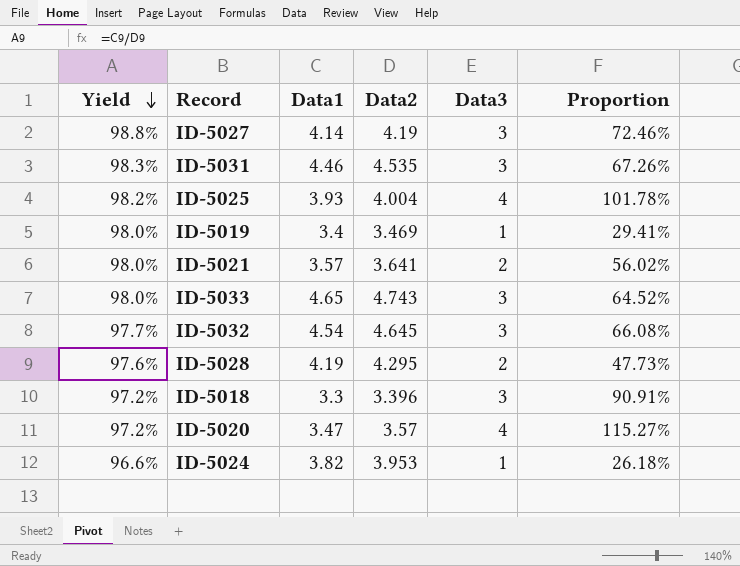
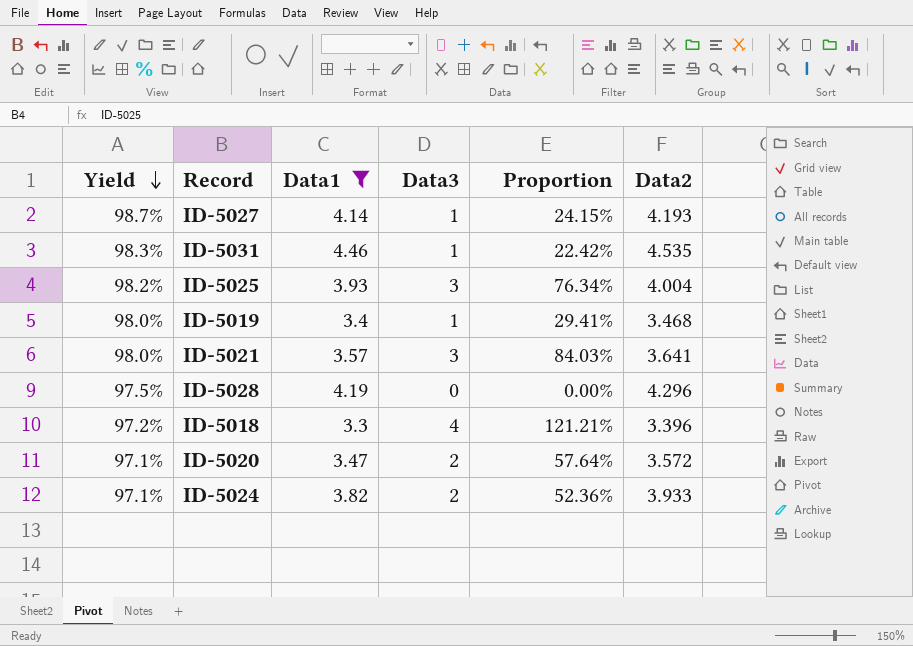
filter: none -> Data1 <= 4.46
column Data2 | position: 4 -> 6
ID-5027 | Yield: 98.8% -> 98.7%
ID-5027 | Data3: 3 -> 1
ID-5027 | Proportion: 72.46% -> 24.15%
ID-5027 | Data2: 4.19 -> 4.193
ID-5031 | Data3: 3 -> 1
ID-5031 | Proportion: 67.26% -> 22.42%
ID-5025 | Data3: 4 -> 3
ID-5025 | Proportion: 101.78% -> 76.34%
ID-5019 | Data2: 3.469 -> 3.468
ID-5021 | Data3: 2 -> 3
ID-5021 | Proportion: 56.02% -> 84.03%
ID-5028 | Yield: 97.6% -> 97.5%
ID-5028 | Data3: 2 -> 0
ID-5028 | Proportion: 47.73% -> 0.00%
ID-5028 | Data2: 4.295 -> 4.296
ID-5018 | Data3: 3 -> 4
ID-5018 | Proportion: 90.91% -> 121.21%
ID-5020 | Yield: 97.2% -> 97.1%
ID-5020 | Data3: 4 -> 2
ID-5020 | Proportion: 115.27% -> 57.64%
ID-5020 | Data2: 3.57 -> 3.572
ID-5024 | Yield: 96.6% -> 97.1%
ID-5024 | Data3: 1 -> 2
ID-5024 | Proportion: 26.18% -> 52.36%
ID-5024 | Data2: 3.953 -> 3.933

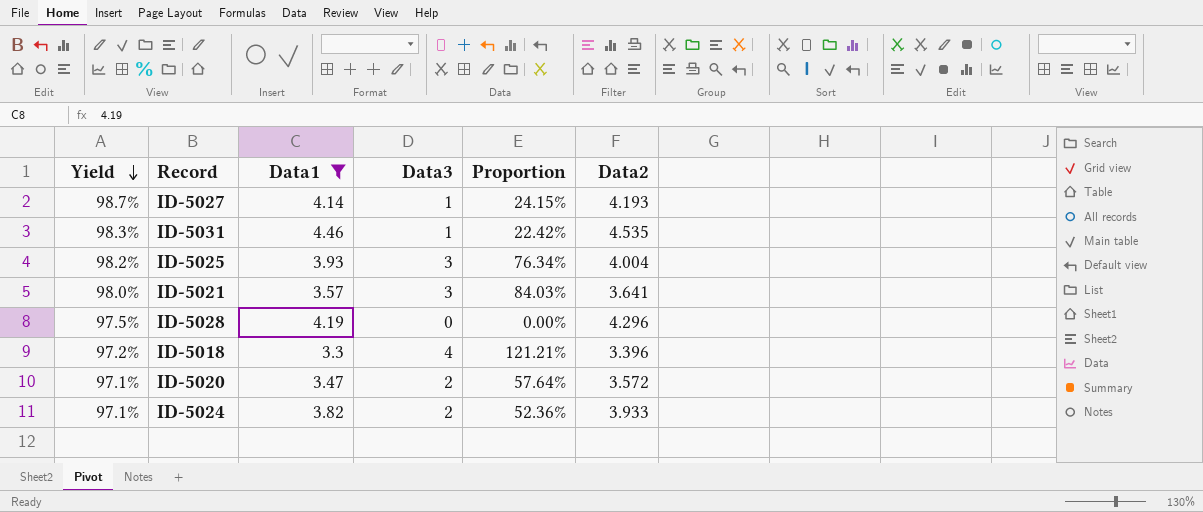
row ID-5019: 98.0% | 3.4 | 1 | 29.41% | 3.468 -> none

